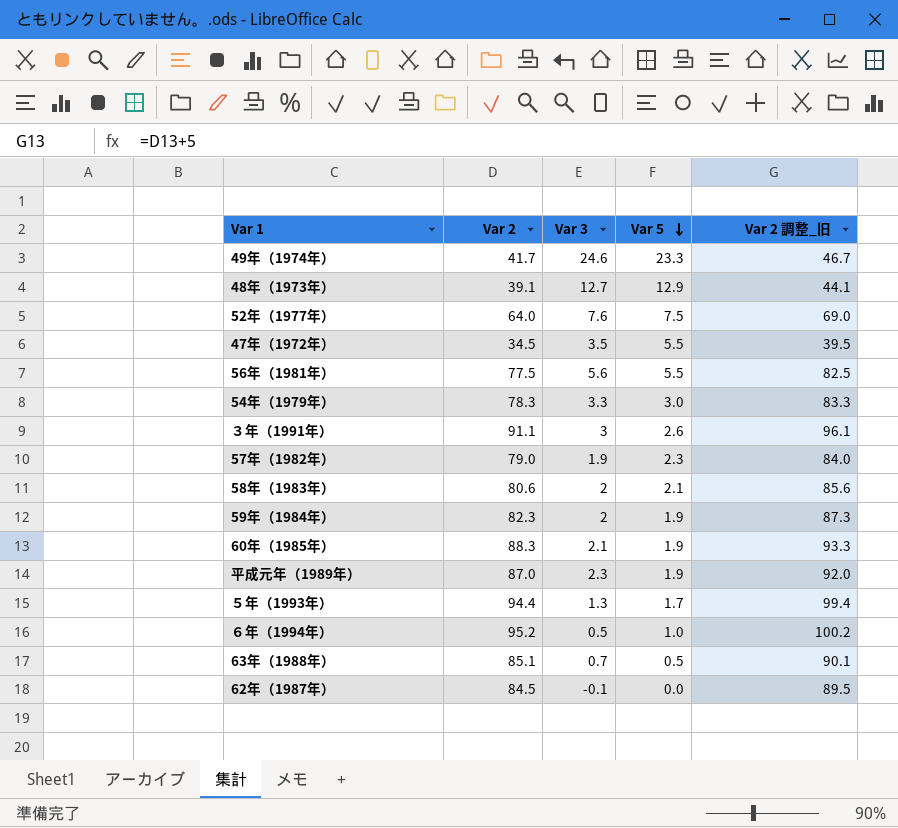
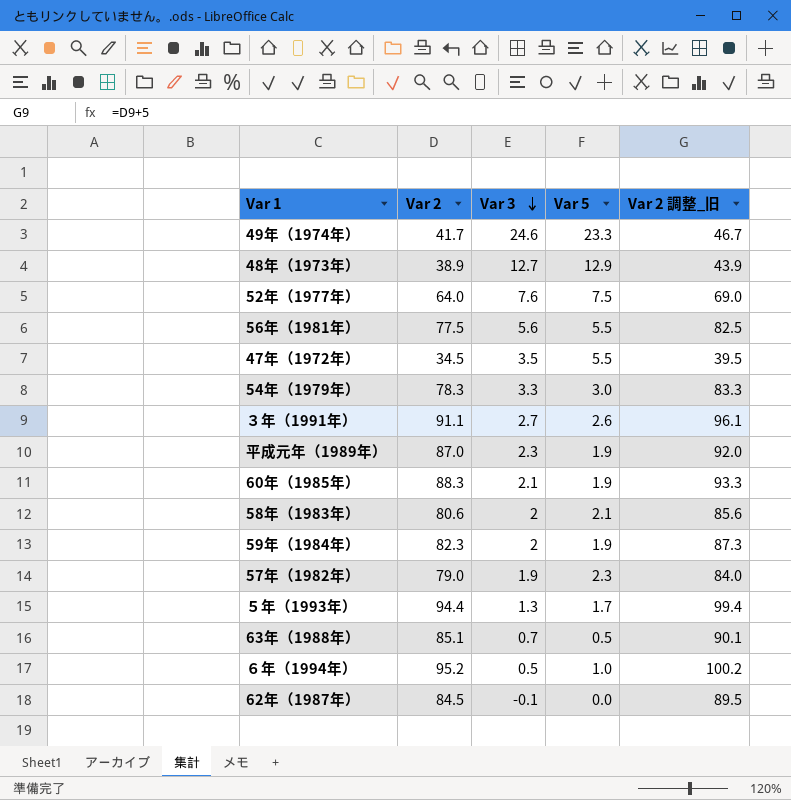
row order: Var 5 descending -> Var 3 descending
48年（1973年） | Var 2: 39.1 -> 38.9
48年（1973年） | Var 2 調整_旧: 44.1 -> 43.9
３年（1991年） | Var 3: 3 -> 2.7

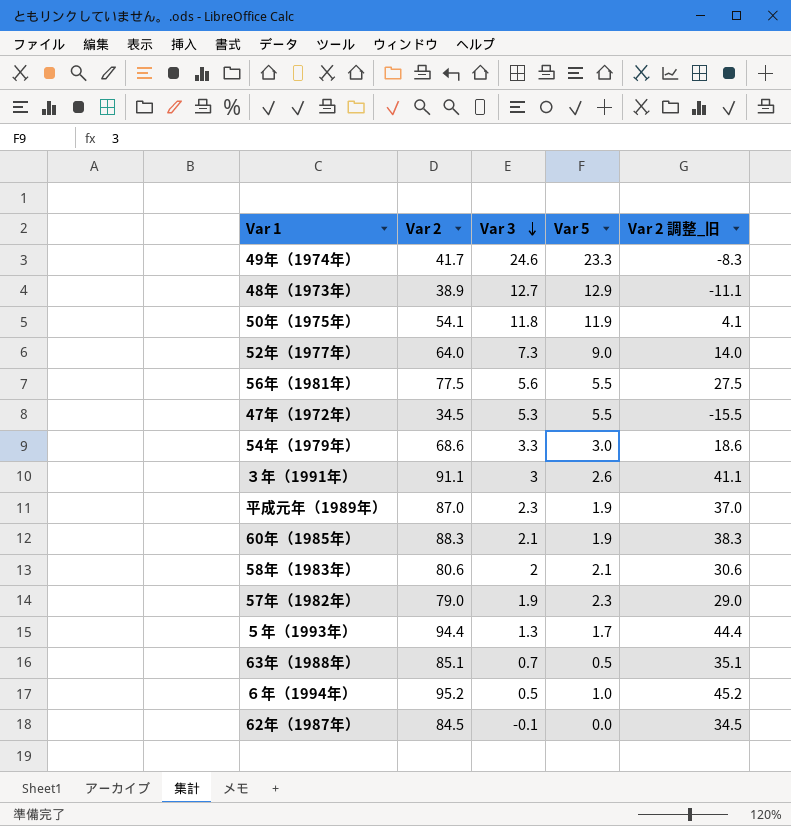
column Var 2 調整_旧 | formula: [Var 2] + 5 -> [Var 2] - 50
row 59年（1984年）: 82.3 | 2 | 1.9 | 87.3 -> none
row 50年（1975年）: none -> 54.1 | 11.8 | 11.9 | 4.1
52年（1977年） | Var 3: 7.6 -> 7.3
52年（1977年） | Var 5: 7.5 -> 9.0
47年（1972年） | Var 3: 3.5 -> 5.3
54年（1979年） | Var 2: 78.3 -> 68.6
３年（1991年） | Var 3: 2.7 -> 3

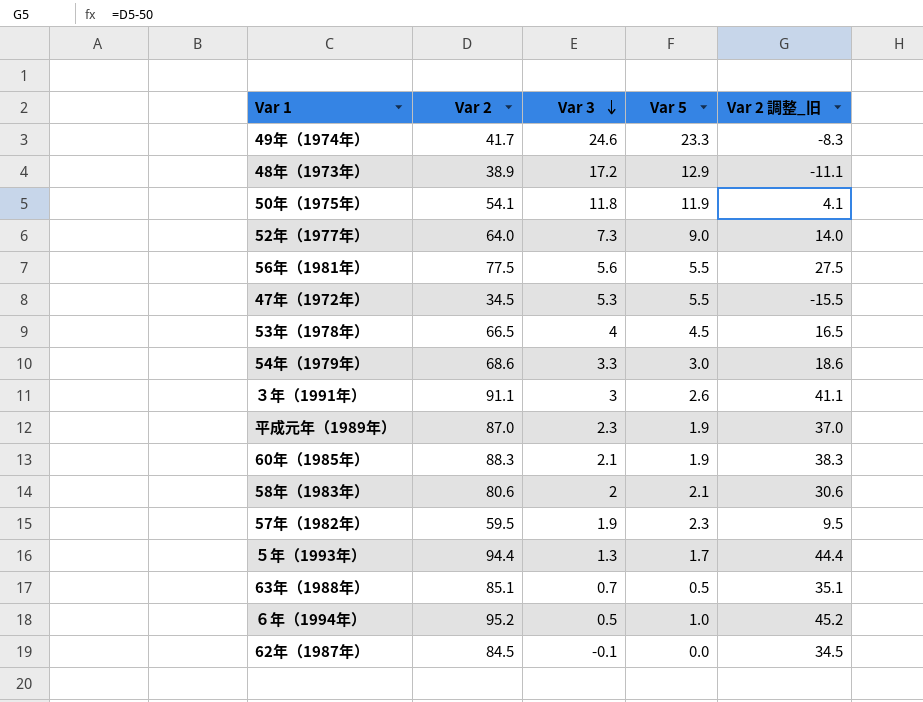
48年（1973年） | Var 3: 12.7 -> 17.2
row 53年（1978年）: none -> 66.5 | 4 | 4.5 | 16.5
57年（1982年） | Var 2: 79.0 -> 59.5
57年（1982年） | Var 2 調整_旧: 29.0 -> 9.5

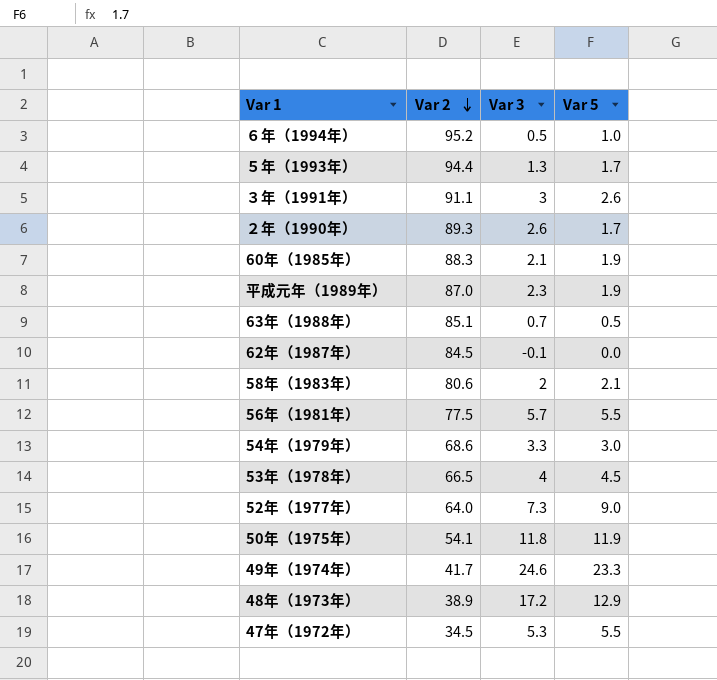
row order: Var 3 descending -> Var 2 descending
column Var 2 調整_旧 | formula: [Var 2] - 50 -> none
row 57年（1982年）: 59.5 | 1.9 | 2.3 | 9.5 -> none
row ２年（1990年）: none -> 89.3 | 2.6 | 1.7
56年（1981年） | Var 3: 5.6 -> 5.7

